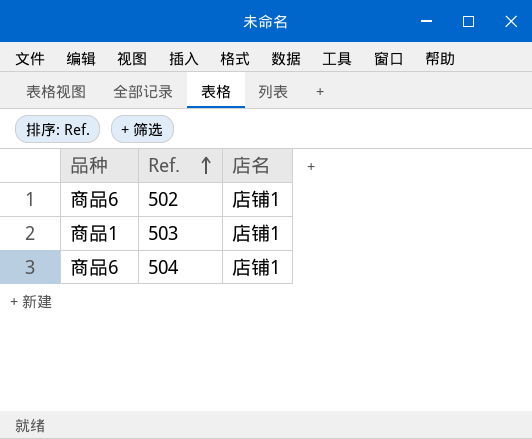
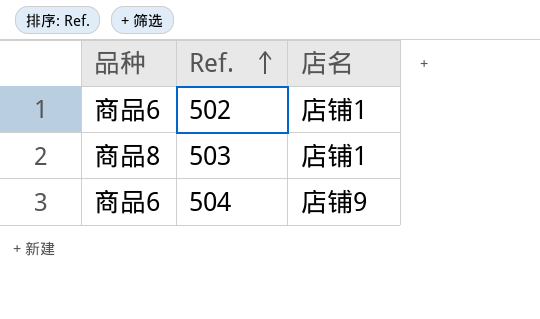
503 | 品种: 商品1 -> 商品8
504 | 店名: 店铺1 -> 店铺9

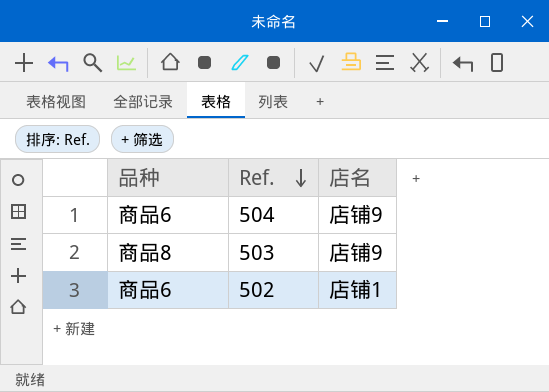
row order: Ref. ascending -> Ref. descending
503 | 店名: 店铺1 -> 店铺9

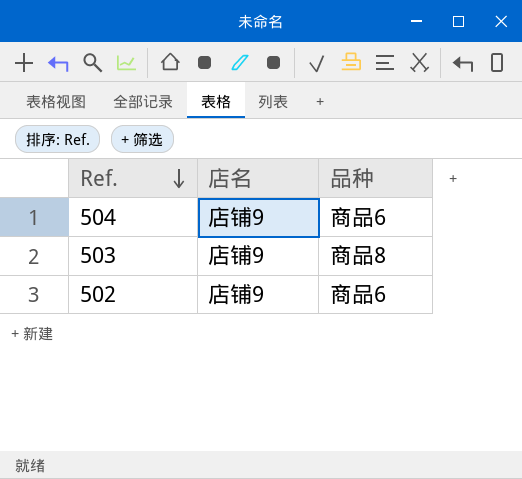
column 品种 | position: 1 -> 3
502 | 店名: 店铺1 -> 店铺9

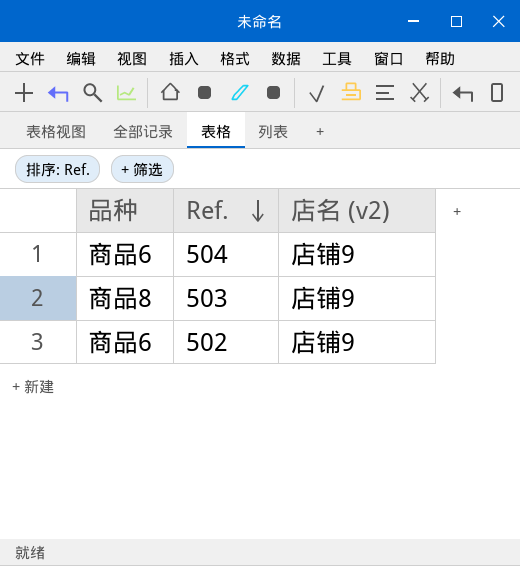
column 品种 | position: 3 -> 1
column name: 店名 -> 店名 (v2)

